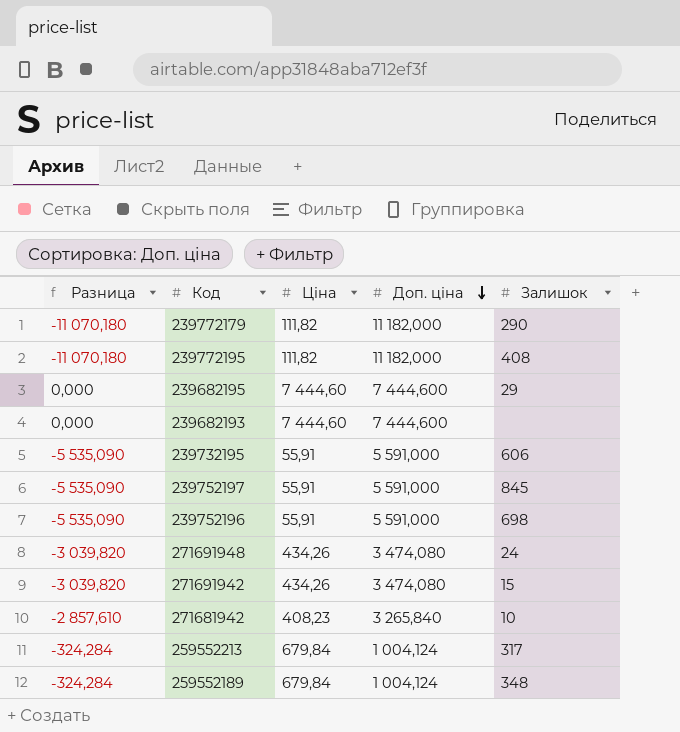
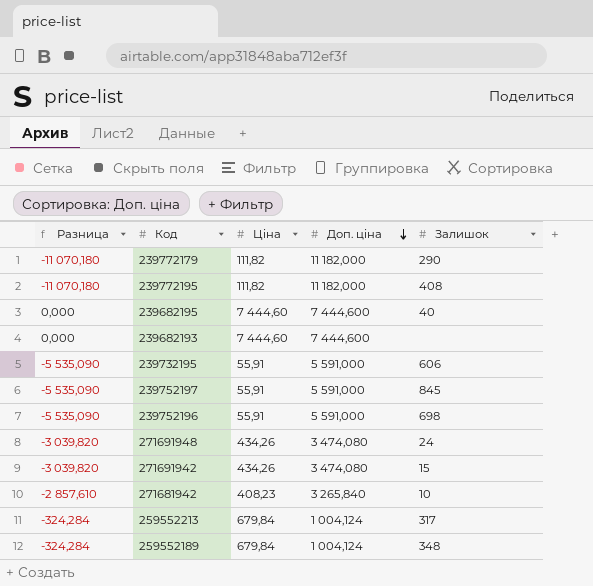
239682195 | Залишок: 29 -> 40

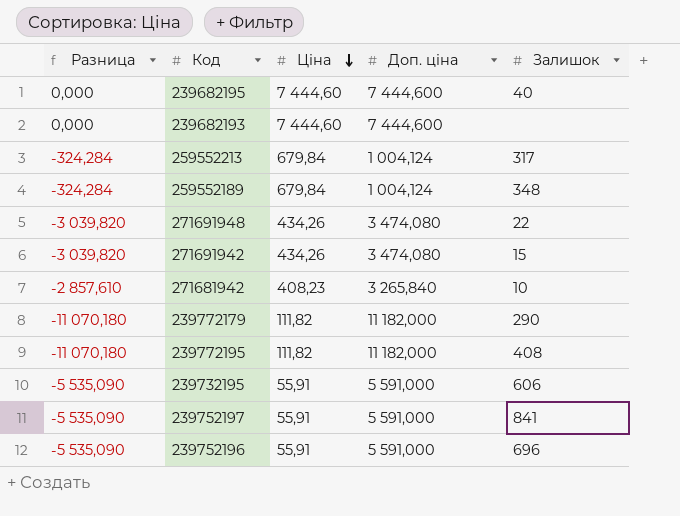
row order: Доп. ціна descending -> Ціна descending
271691948 | Залишок: 24 -> 22
239752197 | Залишок: 845 -> 841
239752196 | Залишок: 698 -> 696

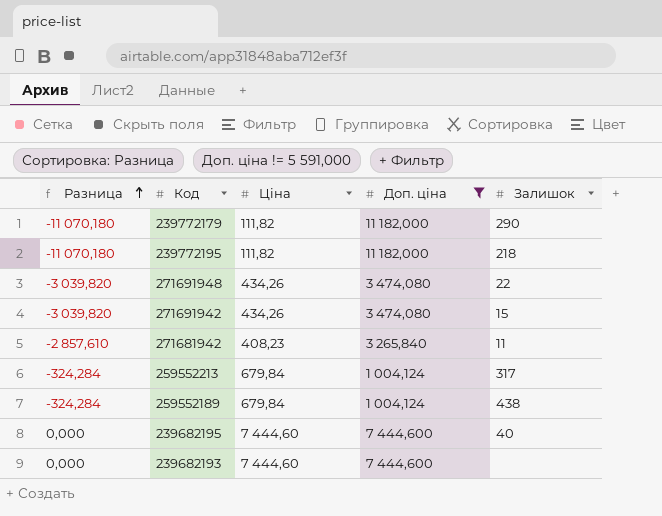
filter: none -> Доп. ціна != 5 591,000
row order: Ціна descending -> Разница ascending
239772195 | Залишок: 408 -> 218
271681942 | Залишок: 10 -> 11
259552189 | Залишок: 348 -> 438

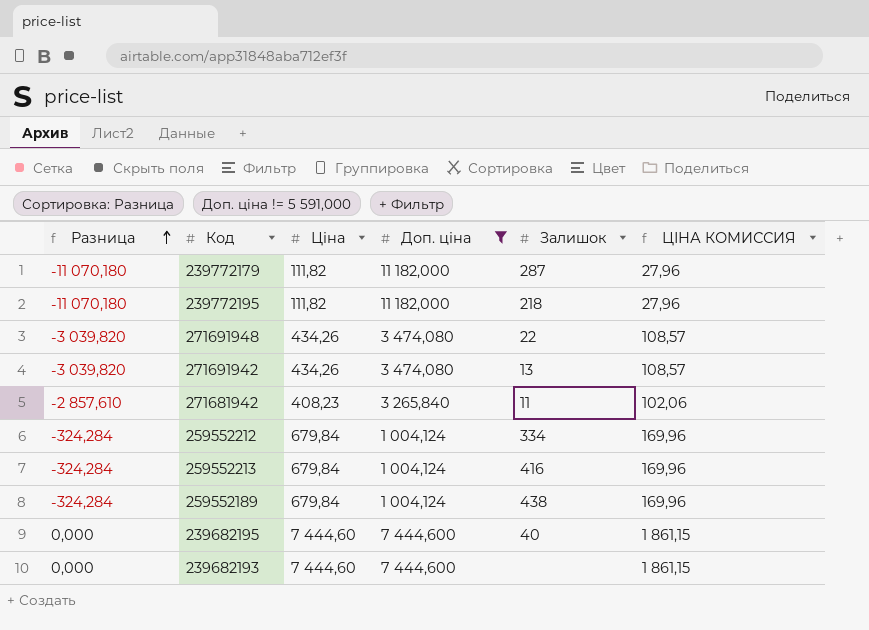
column ЦІНА КОМИССИЯ | formula: none -> [Ціна] * 0,25
239772179 | Залишок: 290 -> 287
271691942 | Залишок: 15 -> 13
row 259552212: none -> -324,284 | 679,84 | 1 004,124 | 334 | 169,96
259552213 | Залишок: 317 -> 416

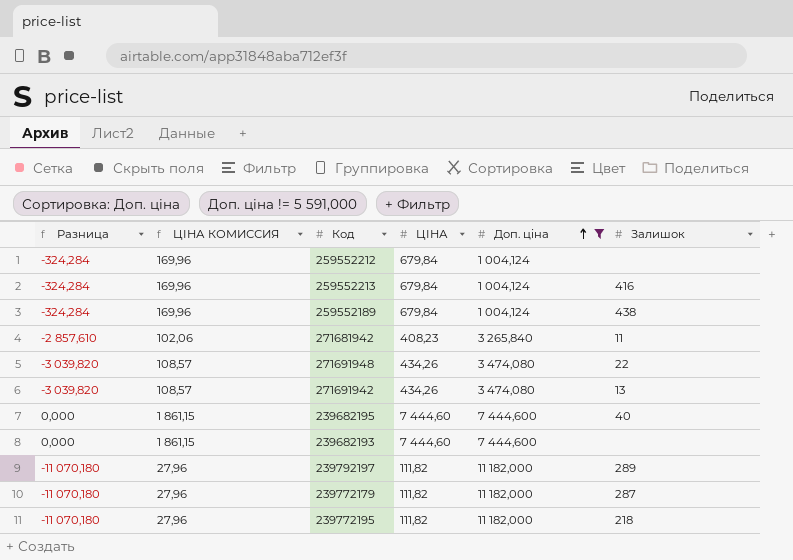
row order: Разница ascending -> Доп. ціна ascending
column ЦІНА КОМИССИЯ | position: 6 -> 2
column name: Ціна -> ЦІНА
259552212 | Залишок: 334 -> none
row 239792197: none -> -11 070,180 | 27,96 | 111,82 | 11 182,000 | 289

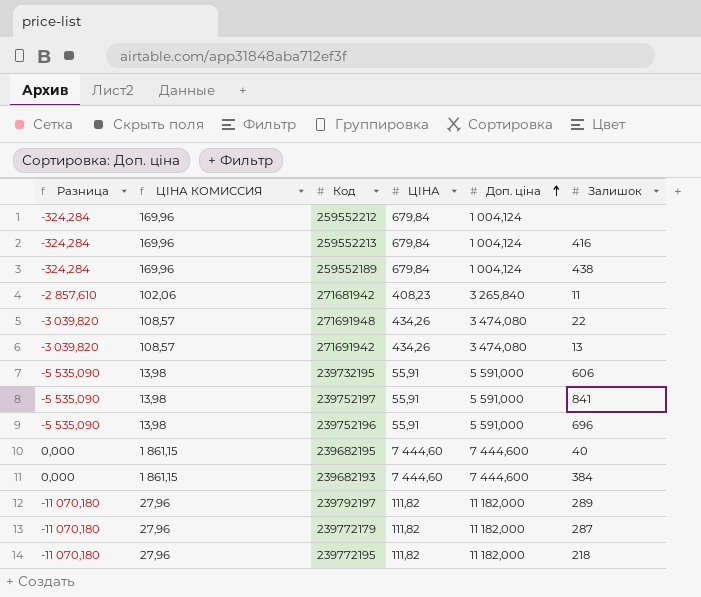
filter: Доп. ціна != 5 591,000 -> none
239682193 | Залишок: none -> 384

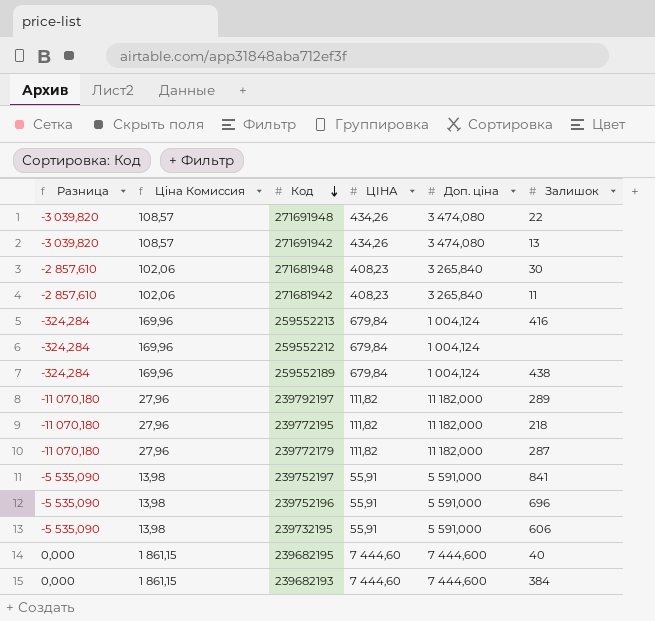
row order: Доп. ціна ascending -> Код descending
column name: ЦІНА КОМИССИЯ -> Ціна Комиссия
row 271681948: none -> -2 857,610 | 102,06 | 408,23 | 3 265,840 | 30

